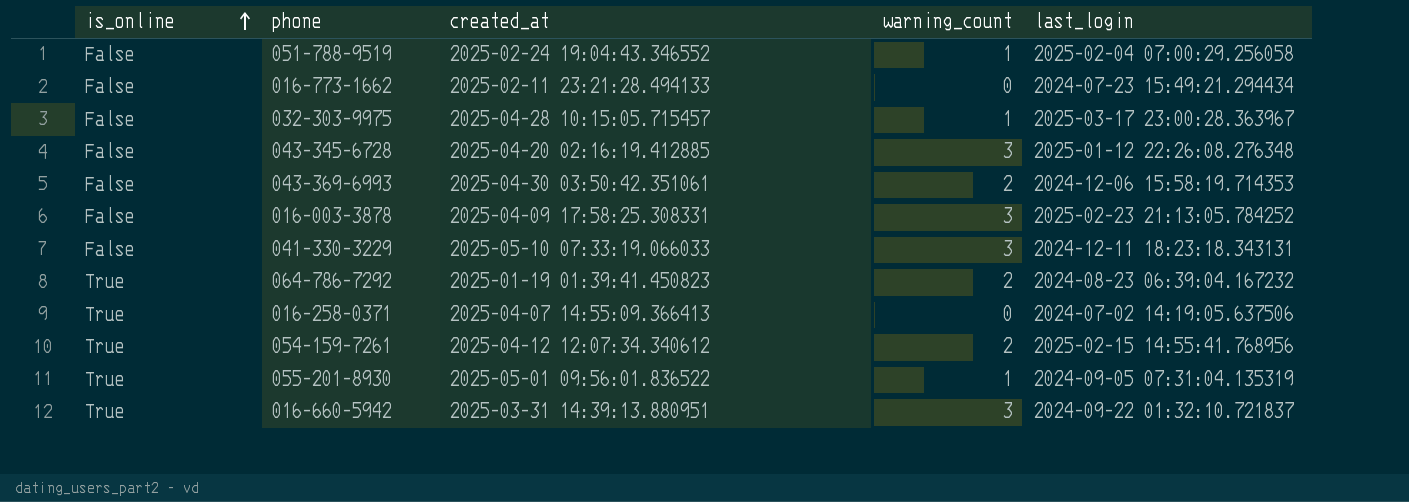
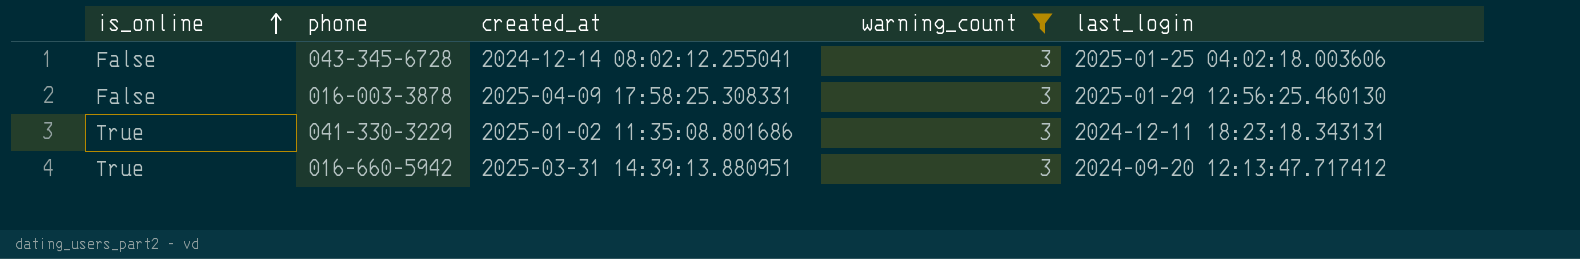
filter: none -> warning_count = 3
043-345-6728 | created_at: 2025-04-20 02:16:19.412885 -> 2024-12-14 08:02:12.255041
043-345-6728 | last_login: 2025-01-12 22:26:08.276348 -> 2025-01-25 04:02:18.003606
016-003-3878 | last_login: 2025-02-23 21:13:05.784252 -> 2025-01-29 12:56:25.460130
041-330-3229 | is_online: False -> True
041-330-3229 | created_at: 2025-05-10 07:33:19.066033 -> 2025-01-02 11:35:08.801686
016-660-5942 | last_login: 2024-09-22 01:32:10.721837 -> 2024-09-20 12:13:47.717412

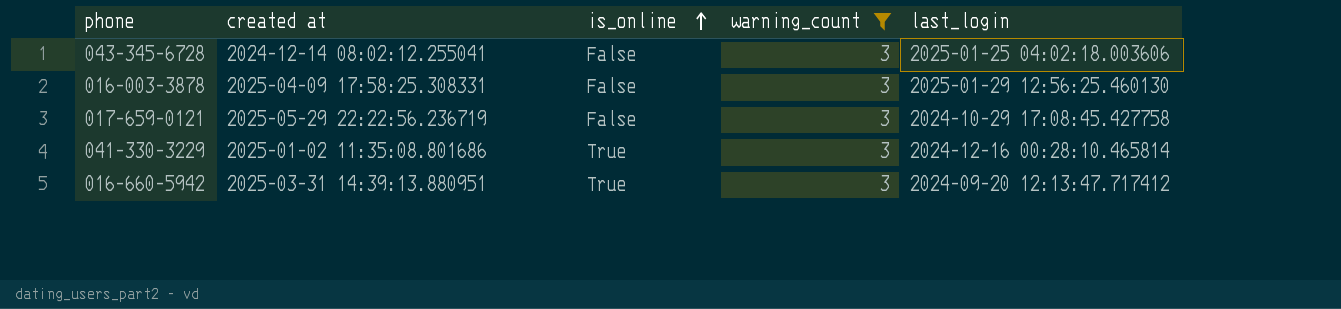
column name: created_at -> created at
column is_online | position: 1 -> 3
row 017-659-0121: none -> 2025-05-29 22:22:56.236719 | False | 3 | 2024-10-29 17:08:45.427758
041-330-3229 | last_login: 2024-12-11 18:23:18.343131 -> 2024-12-16 00:28:10.465814

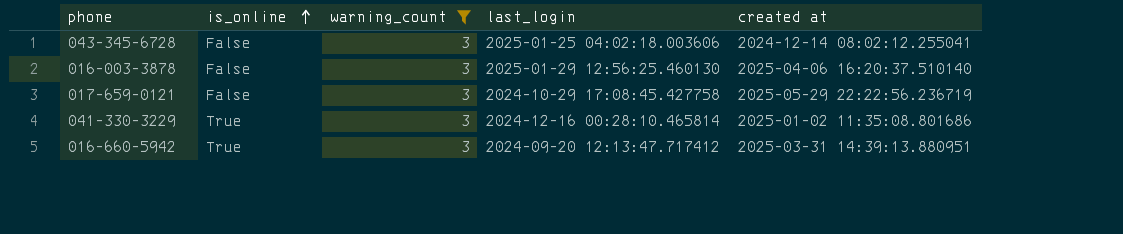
column created at | position: 2 -> 5
016-003-3878 | created at: 2025-04-09 17:58:25.308331 -> 2025-04-06 16:20:37.510140

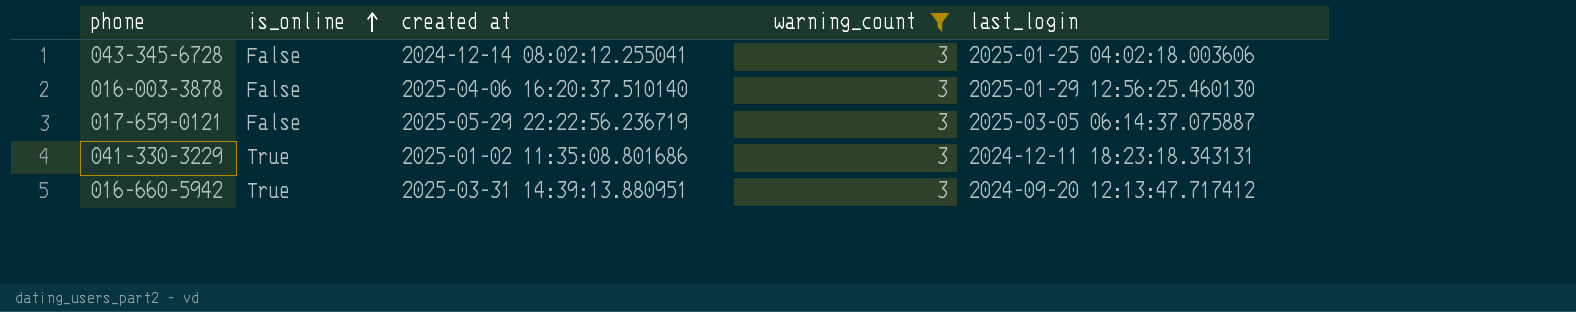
column created at | position: 5 -> 3
017-659-0121 | last_login: 2024-10-29 17:08:45.427758 -> 2025-03-05 06:14:37.075887
041-330-3229 | last_login: 2024-12-16 00:28:10.465814 -> 2024-12-11 18:23:18.343131

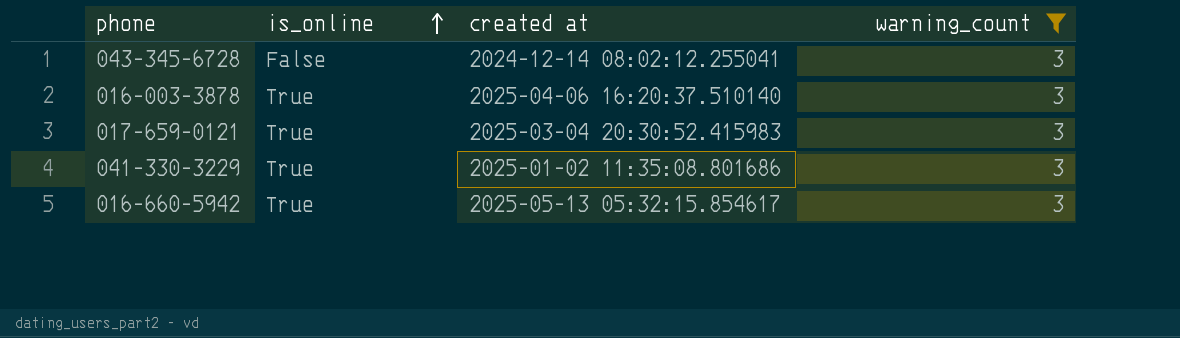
column last_login | position: 5 -> none
016-003-3878 | is_online: False -> True
017-659-0121 | is_online: False -> True
017-659-0121 | created at: 2025-05-29 22:22:56.236719 -> 2025-03-04 20:30:52.415983
016-660-5942 | created at: 2025-03-31 14:39:13.880951 -> 2025-05-13 05:32:15.854617

